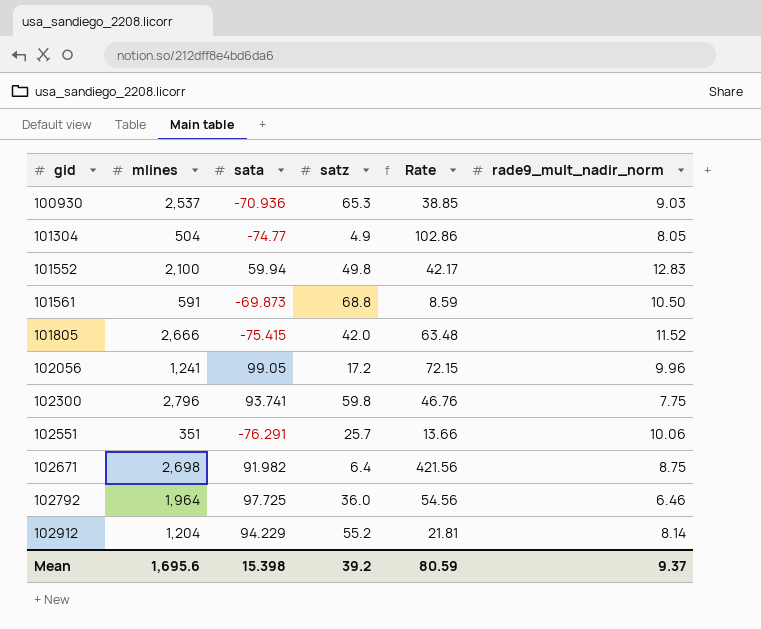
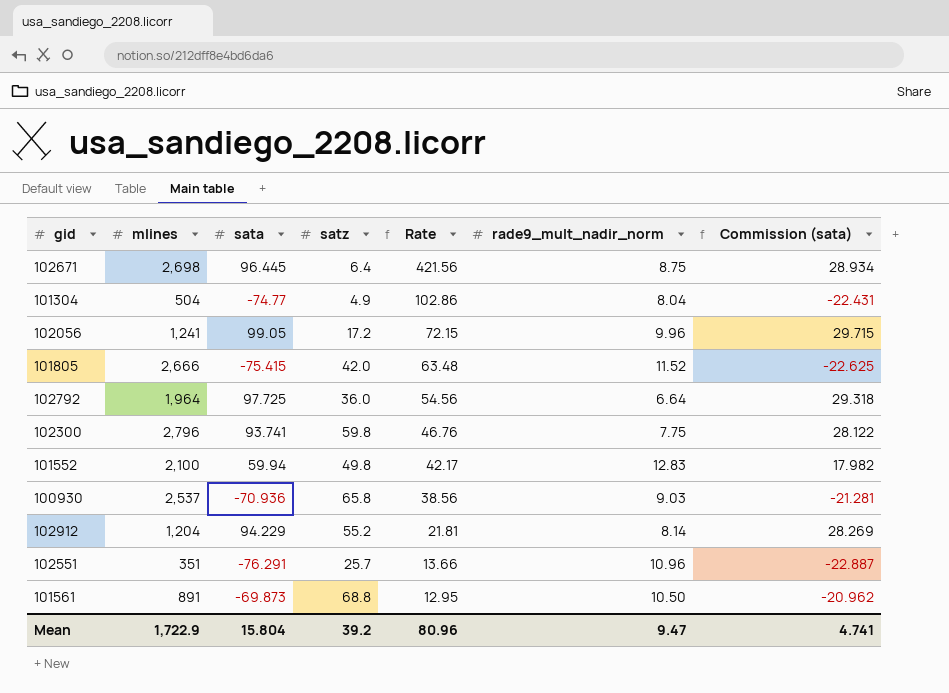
row order: gid ascending -> Rate descending
column Commission (sata) | formula: none -> [sata] * 0.3
102671 | sata: 91.982 -> 96.445
101304 | rade9_mult_nadir_norm: 8.05 -> 8.04
102792 | rade9_mult_nadir_norm: 6.46 -> 6.64
100930 | satz: 65.3 -> 65.8
100930 | Rate: 38.85 -> 38.56
102551 | rade9_mult_nadir_norm: 10.06 -> 10.96
101561 | mlines: 591 -> 891
101561 | Rate: 8.59 -> 12.95
Mean | mlines: 1,695.6 -> 1,722.9
Mean | sata: 15.398 -> 15.804
Mean | Rate: 80.59 -> 80.96
Mean | rade9_mult_nadir_norm: 9.37 -> 9.47

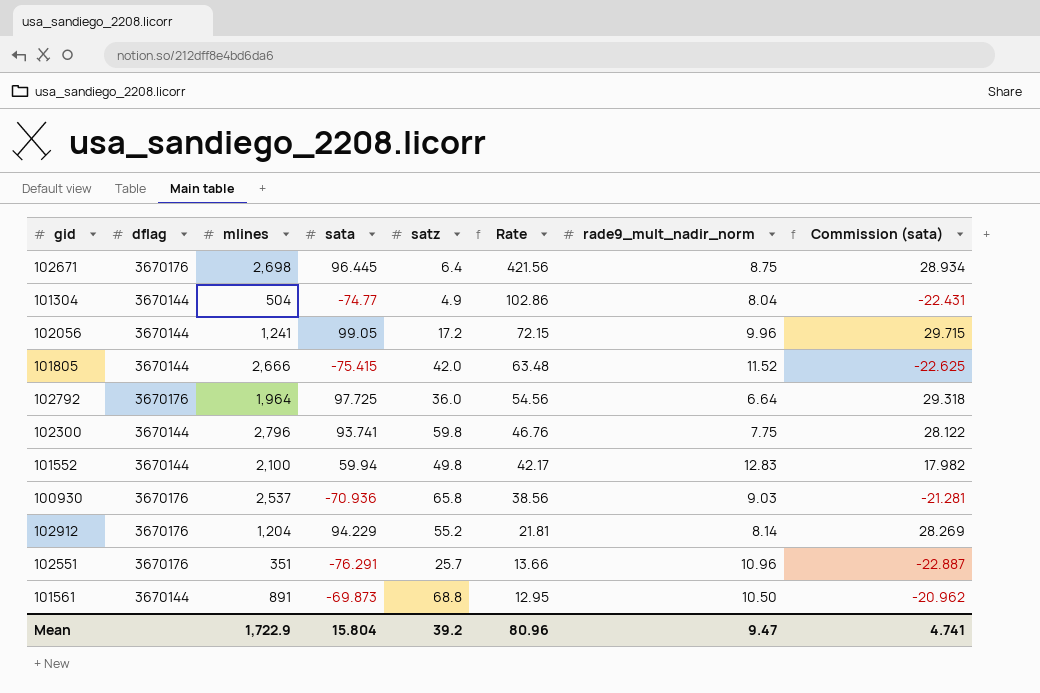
column dflag | position: none -> 2

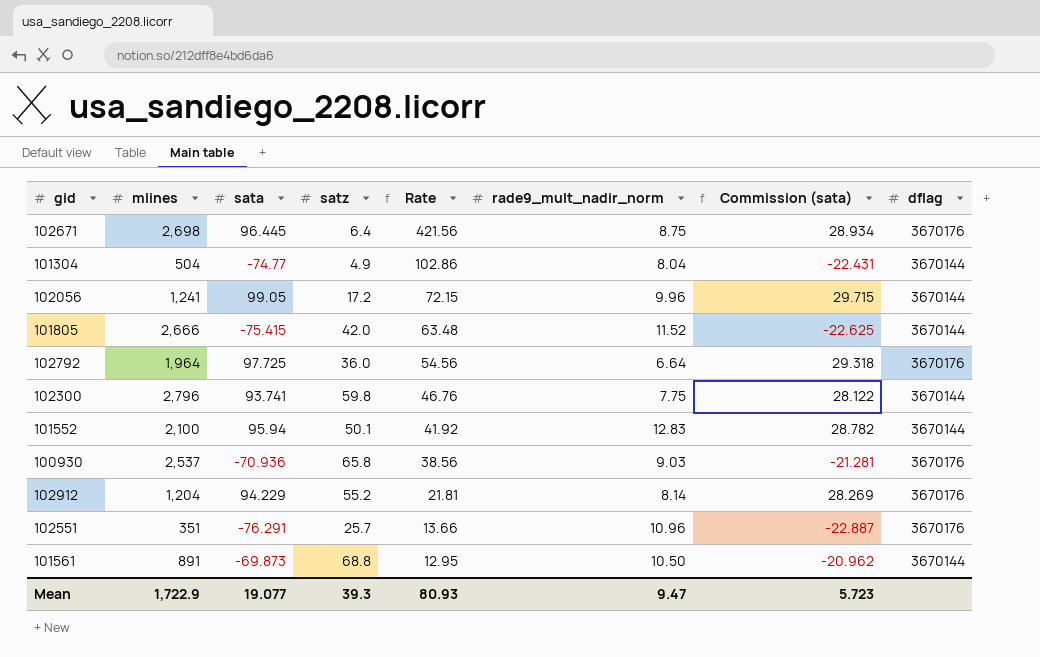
column dflag | position: 2 -> 8
101552 | sata: 59.94 -> 95.94
101552 | satz: 49.8 -> 50.1
101552 | Rate: 42.17 -> 41.92
101552 | Commission (sata): 17.982 -> 28.782
Mean | sata: 15.804 -> 19.077
Mean | satz: 39.2 -> 39.3
Mean | Rate: 80.96 -> 80.93
Mean | Commission (sata): 4.741 -> 5.723

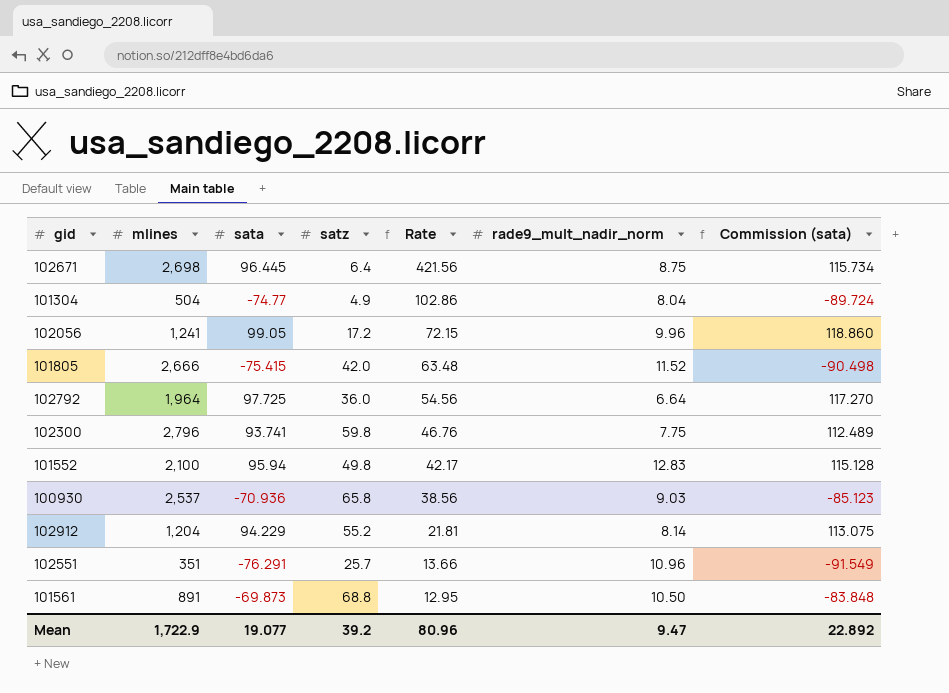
column dflag | position: 8 -> none
column Commission (sata) | formula: [sata] * 0.3 -> [sata] * 1.2
101552 | satz: 50.1 -> 49.8
101552 | Rate: 41.92 -> 42.17
Mean | satz: 39.3 -> 39.2
Mean | Rate: 80.93 -> 80.96
Mean | Commission (sata): 5.723 -> 22.892

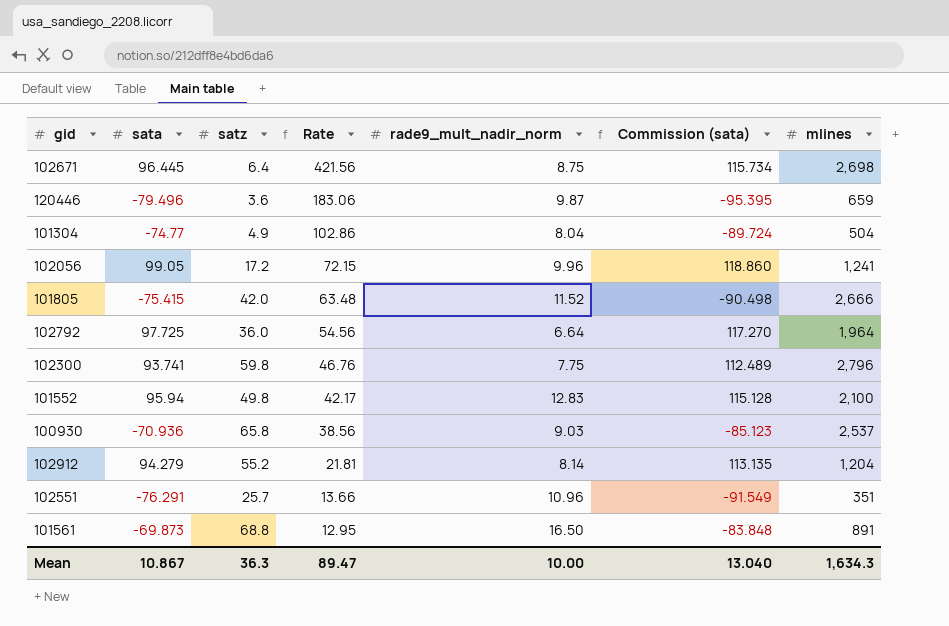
column mlines | position: 2 -> 7
row 120446: none -> -79.496 | 3.6 | 183.06 | 9.87 | -95.395 | 659
102912 | sata: 94.229 -> 94.279
102912 | Commission (sata): 113.075 -> 113.135
101561 | rade9_mult_nadir_norm: 10.50 -> 16.50
Mean | sata: 19.077 -> 10.867
Mean | satz: 39.2 -> 36.3
Mean | Rate: 80.96 -> 89.47
Mean | rade9_mult_nadir_norm: 9.47 -> 10.00
Mean | Commission (sata): 22.892 -> 13.040
Mean | mlines: 1,722.9 -> 1,634.3

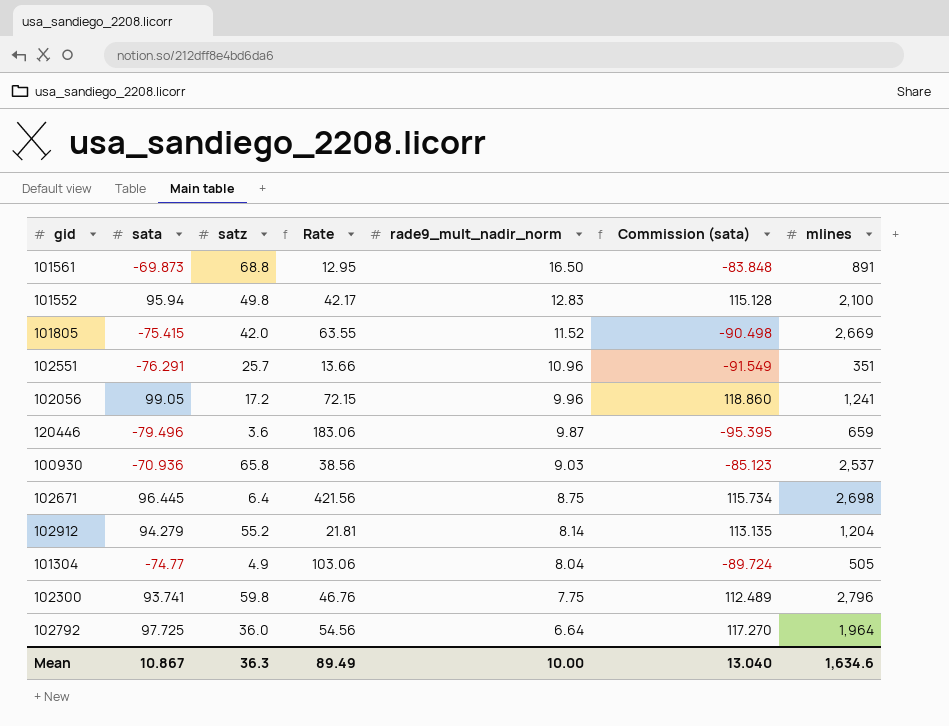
row order: Rate descending -> rade9_mult_nadir_norm descending
101805 | Rate: 63.48 -> 63.55
101805 | mlines: 2,666 -> 2,669
101304 | Rate: 102.86 -> 103.06
101304 | mlines: 504 -> 505
Mean | Rate: 89.47 -> 89.49
Mean | mlines: 1,634.3 -> 1,634.6

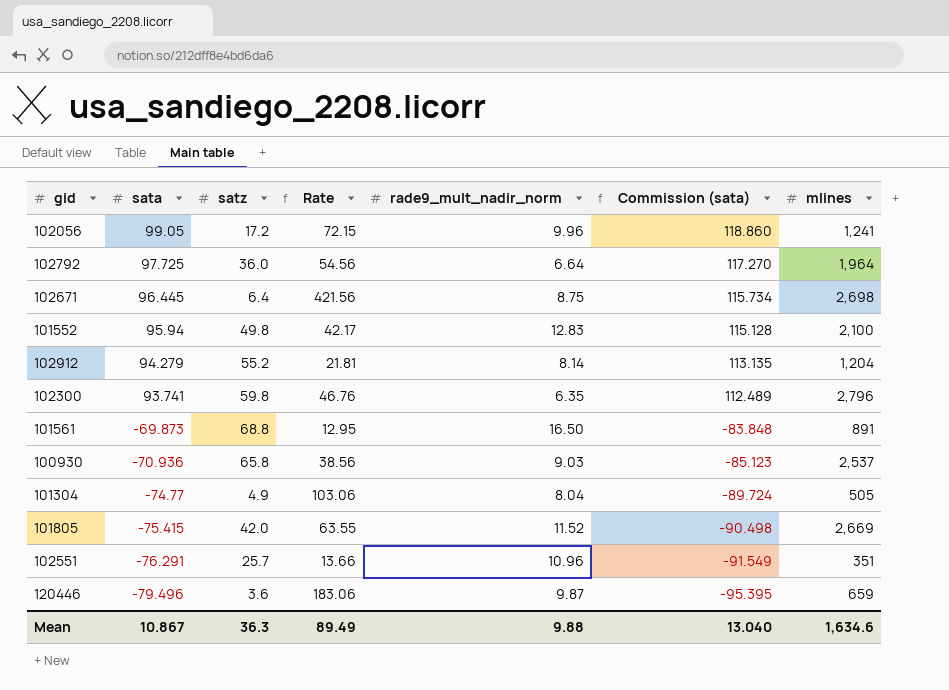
row order: rade9_mult_nadir_norm descending -> sata descending
102300 | rade9_mult_nadir_norm: 7.75 -> 6.35
Mean | rade9_mult_nadir_norm: 10.00 -> 9.88

